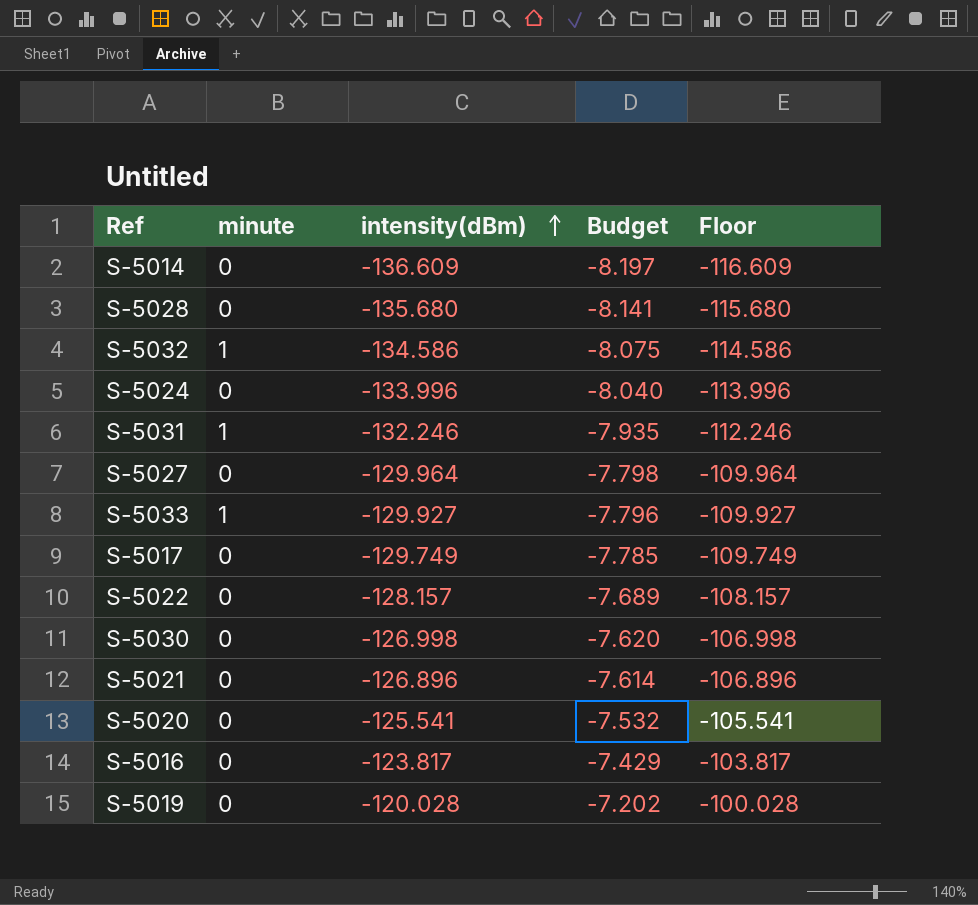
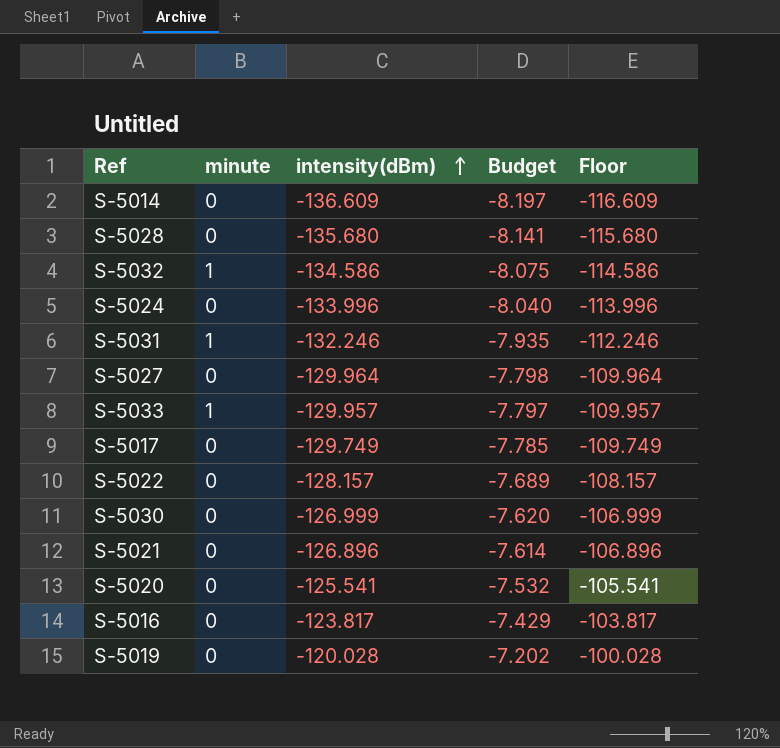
S-5033 | intensity(dBm): -129.927 -> -129.957
S-5033 | Budget: -7.796 -> -7.797
S-5033 | Floor: -109.927 -> -109.957
S-5030 | intensity(dBm): -126.998 -> -126.999
S-5030 | Floor: -106.998 -> -106.999

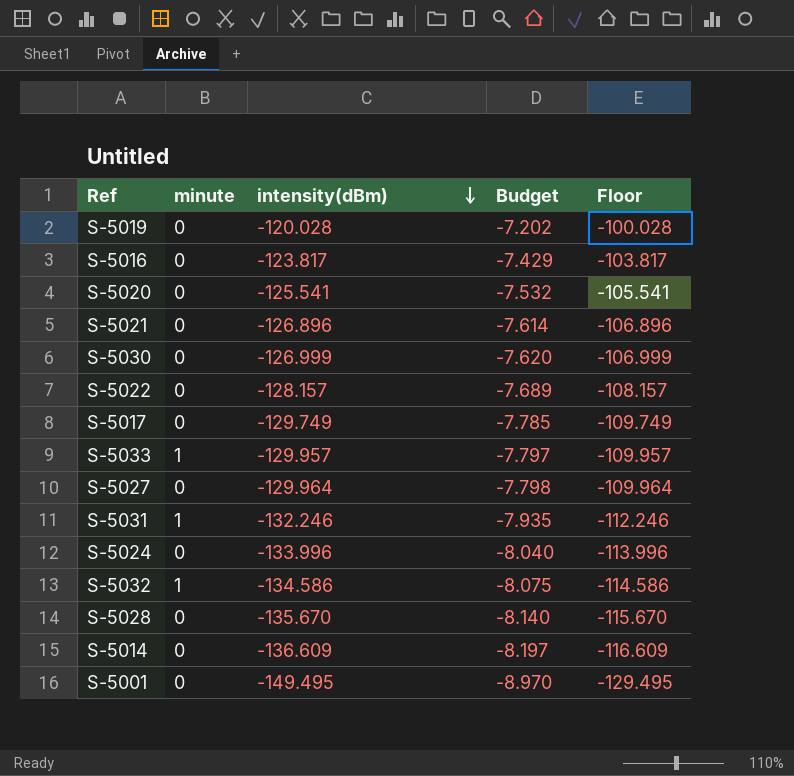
row order: intensity(dBm) ascending -> intensity(dBm) descending
S-5028 | intensity(dBm): -135.680 -> -135.670
S-5028 | Budget: -8.141 -> -8.140
S-5028 | Floor: -115.680 -> -115.670
row S-5001: none -> 0 | -149.495 | -8.970 | -129.495

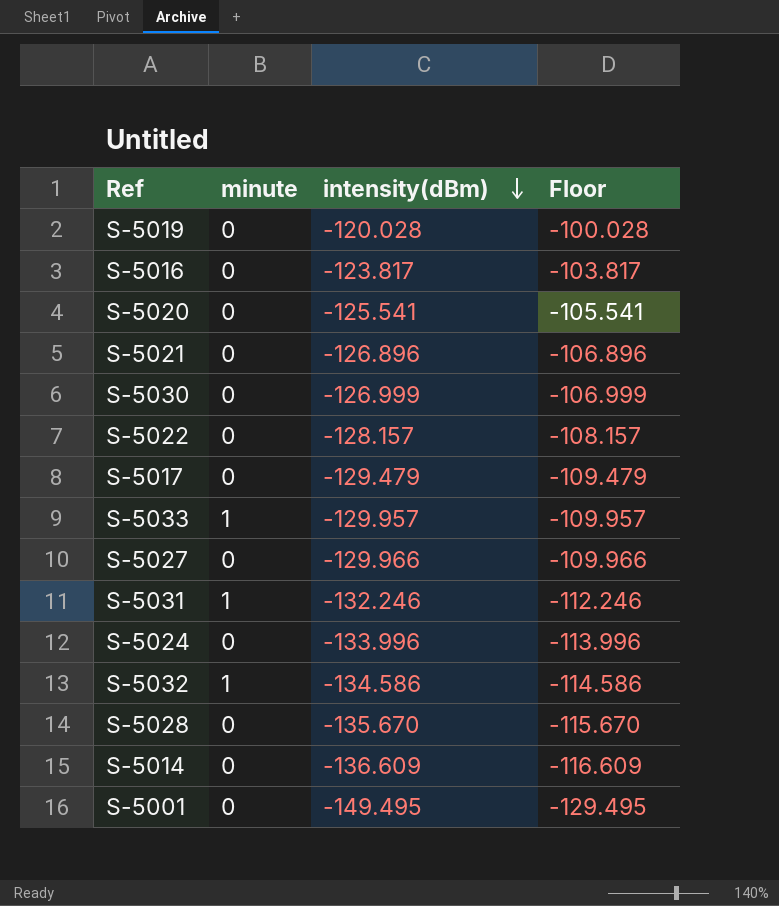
column Budget | formula: [intensity(dBm)] * 0.06 -> none
S-5017 | intensity(dBm): -129.749 -> -129.479
S-5017 | Floor: -109.749 -> -109.479
S-5027 | intensity(dBm): -129.964 -> -129.966
S-5027 | Floor: -109.964 -> -109.966

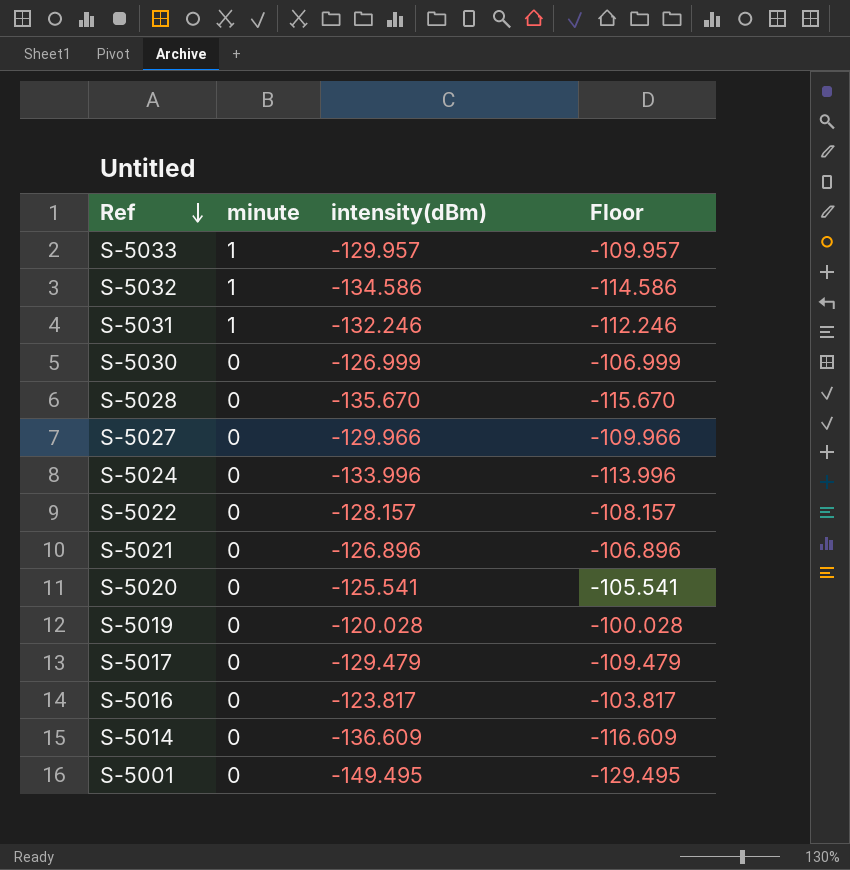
row order: intensity(dBm) descending -> Ref descending

